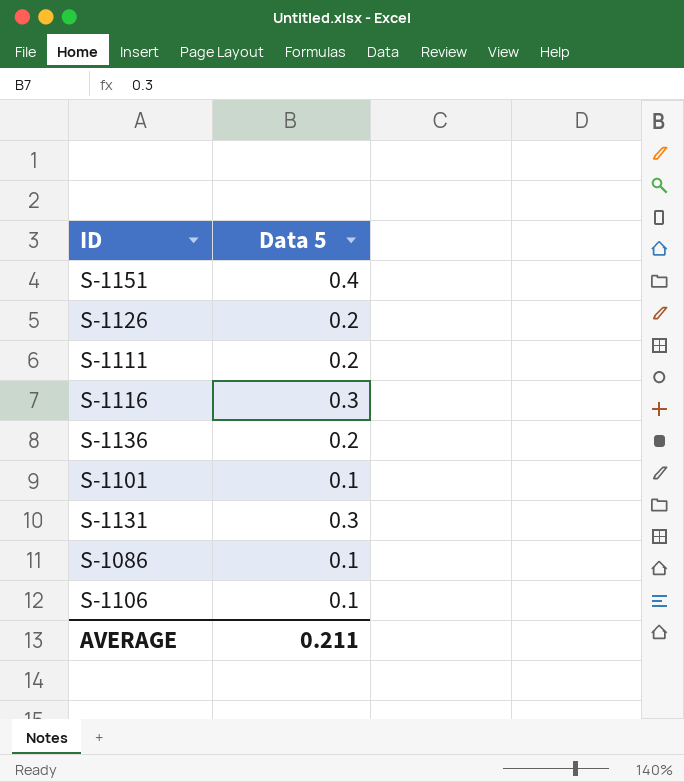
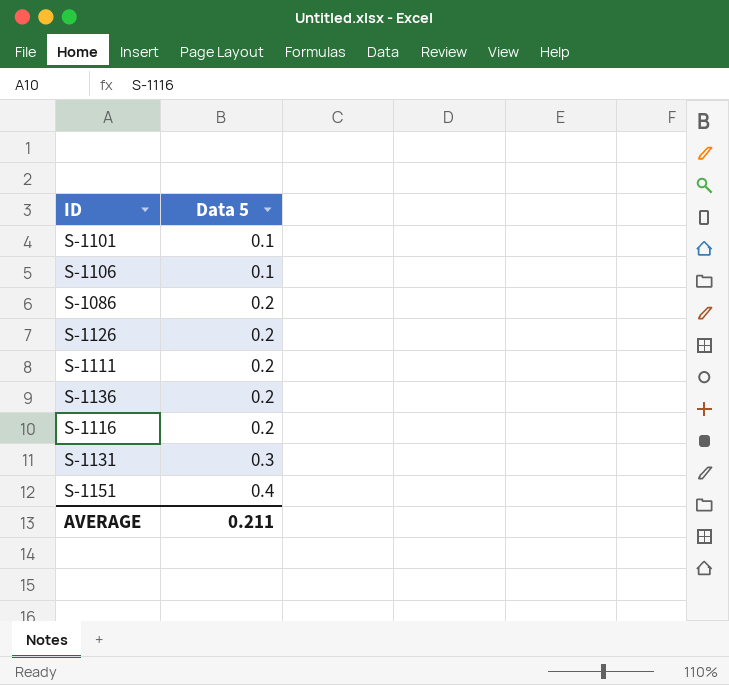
row order: none -> Data 5 ascending
S-1086 | Data 5: 0.1 -> 0.2
S-1116 | Data 5: 0.3 -> 0.2

